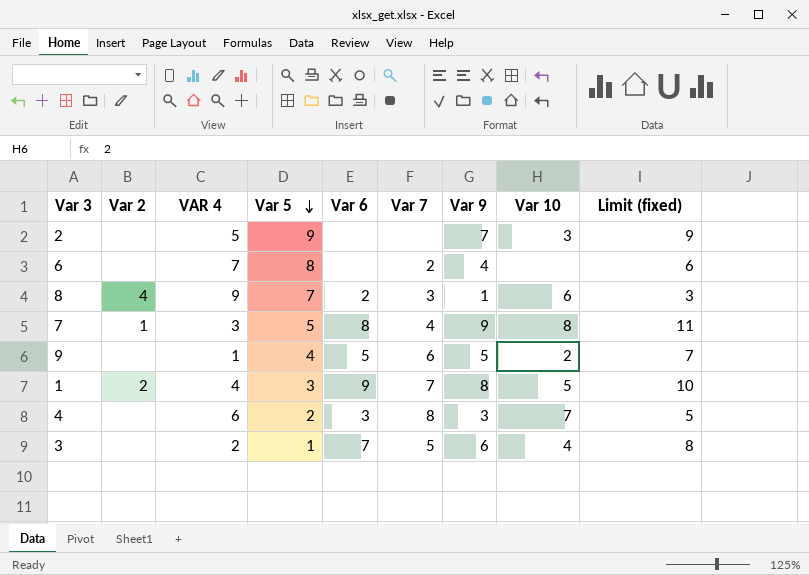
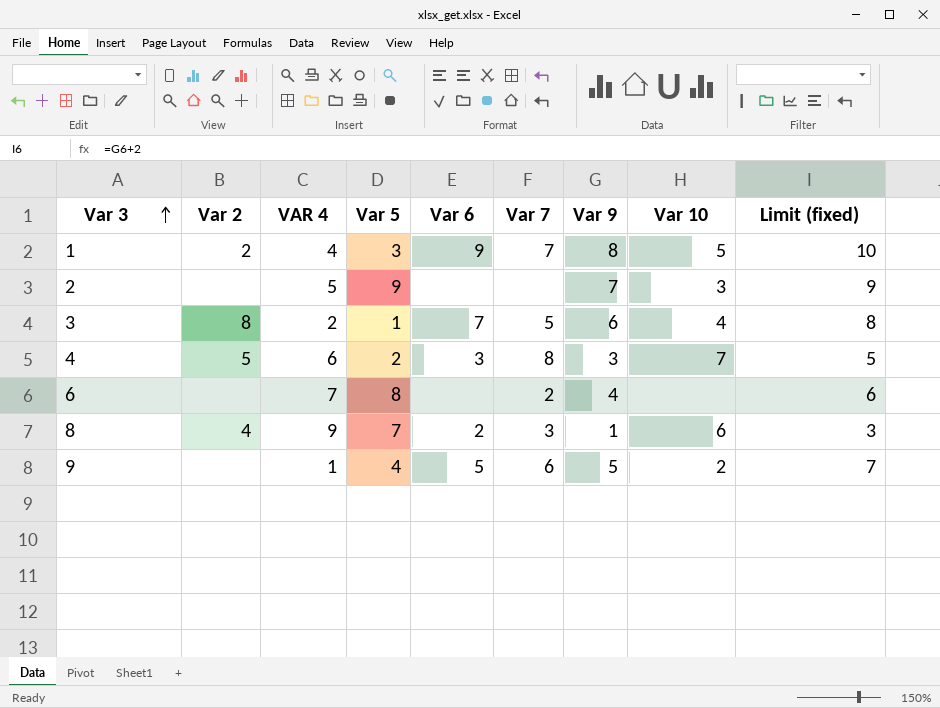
row order: Var 5 descending -> Var 3 ascending
row 7: 1 | 3 | 5 | 8 | 4 | 9 | 8 | 11 -> none
3 | Var 2: none -> 8
4 | Var 2: none -> 5

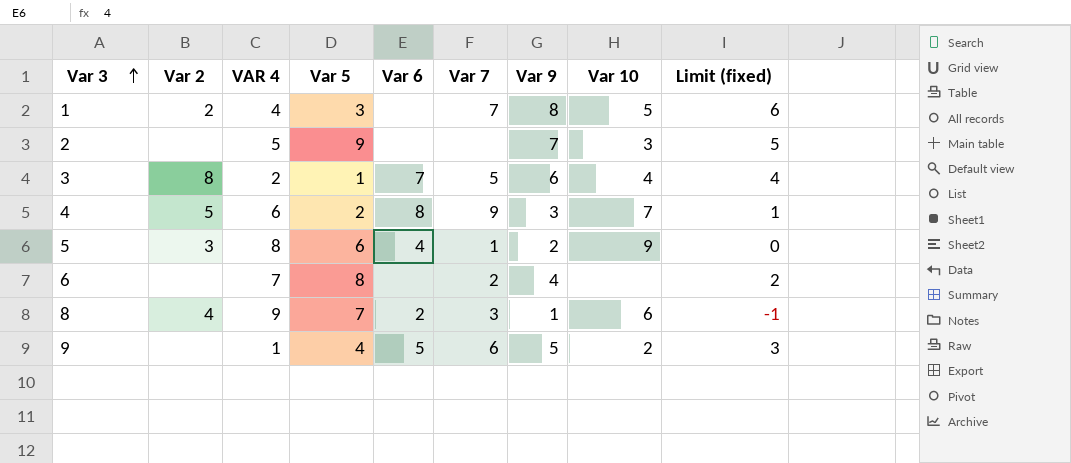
column Limit (fixed) | formula: [Var 9] + 2 -> [Var 9] - 2
1 | Var 6: 9 -> none
4 | Var 6: 3 -> 8
4 | Var 7: 8 -> 9
row 5: none -> 3 | 8 | 6 | 4 | 1 | 2 | 9 | 0

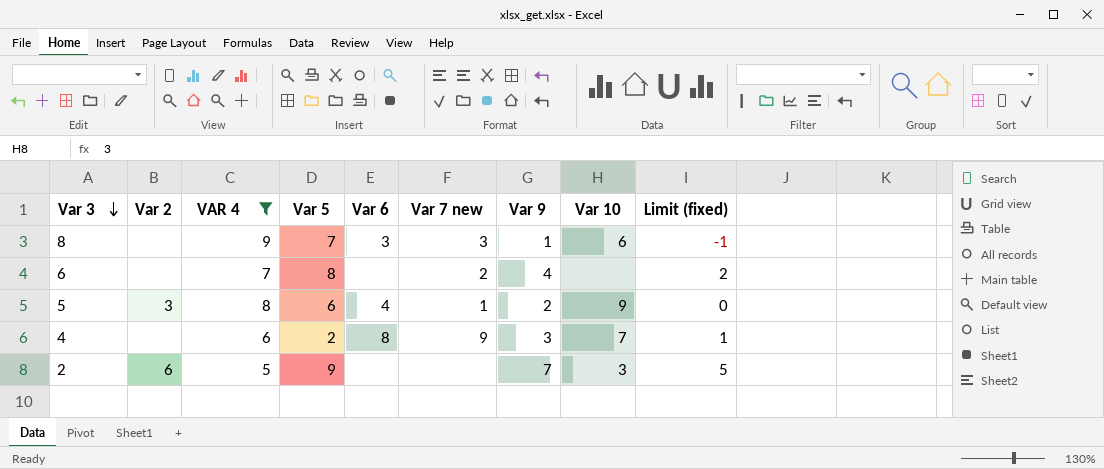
filter: none -> VAR 4 >= 5
row order: Var 3 ascending -> Var 3 descending
column name: Var 7 -> Var 7 new
8 | Var 2: 4 -> none
8 | Var 6: 2 -> 3
4 | Var 2: 5 -> none
2 | Var 2: none -> 6

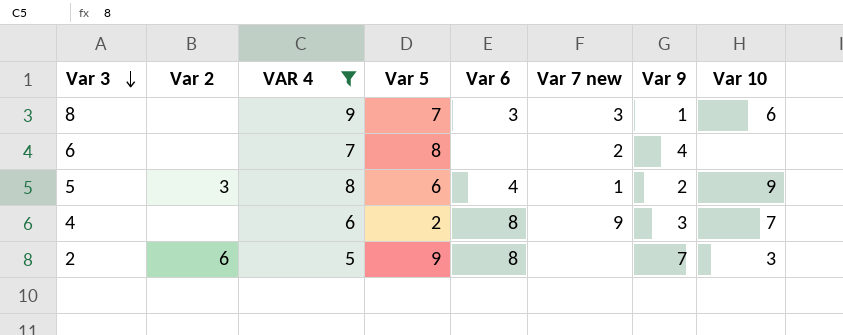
column Limit (fixed) | formula: [Var 9] - 2 -> none
2 | Var 6: none -> 8

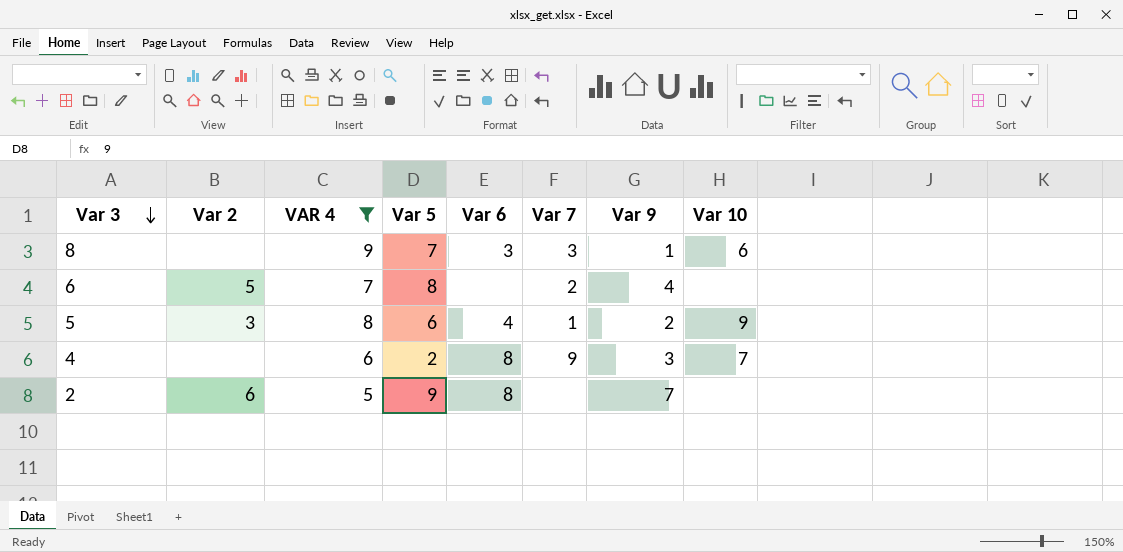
column name: Var 7 new -> Var 7
6 | Var 2: none -> 5
2 | Var 10: 3 -> none

